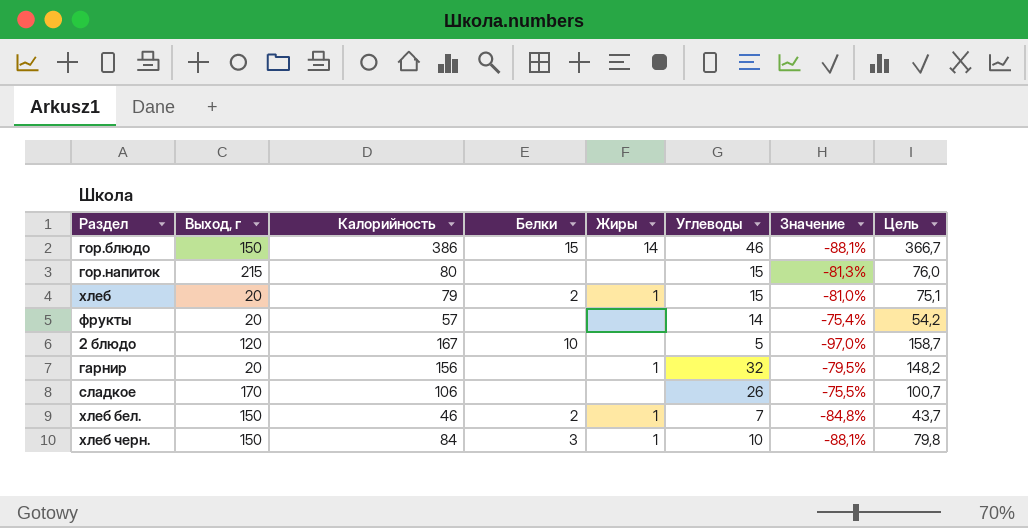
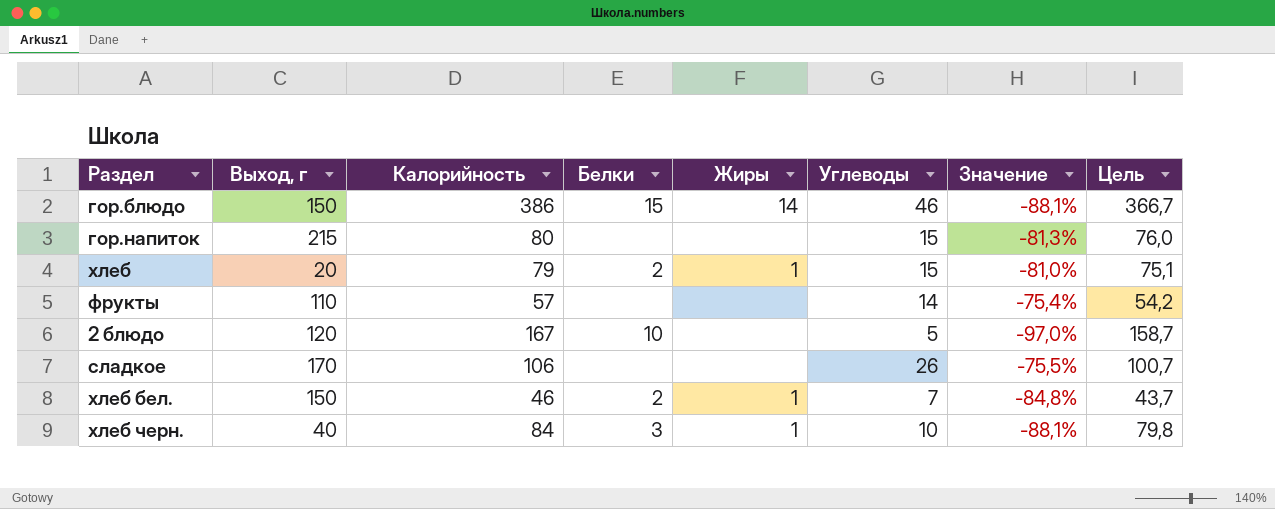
row гарнир: 20 | 156 | none | 1 | 32 | -79,5% | 148,2 -> none
фрукты | Выход, г: 20 -> 110
хлеб черн. | Выход, г: 150 -> 40

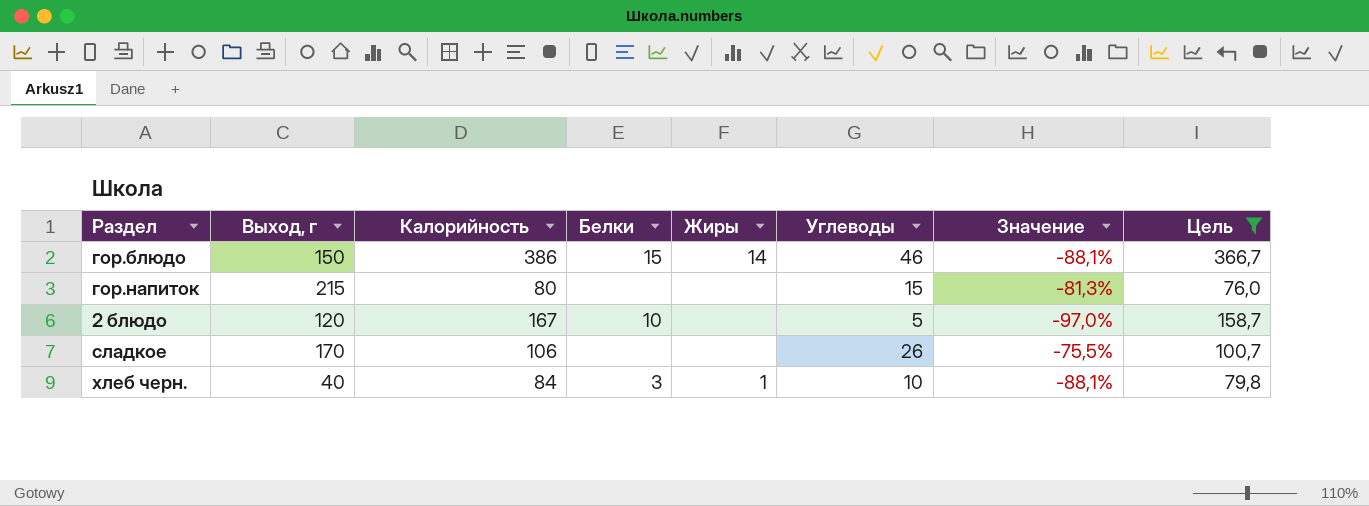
filter: none -> Цель >= 76,0

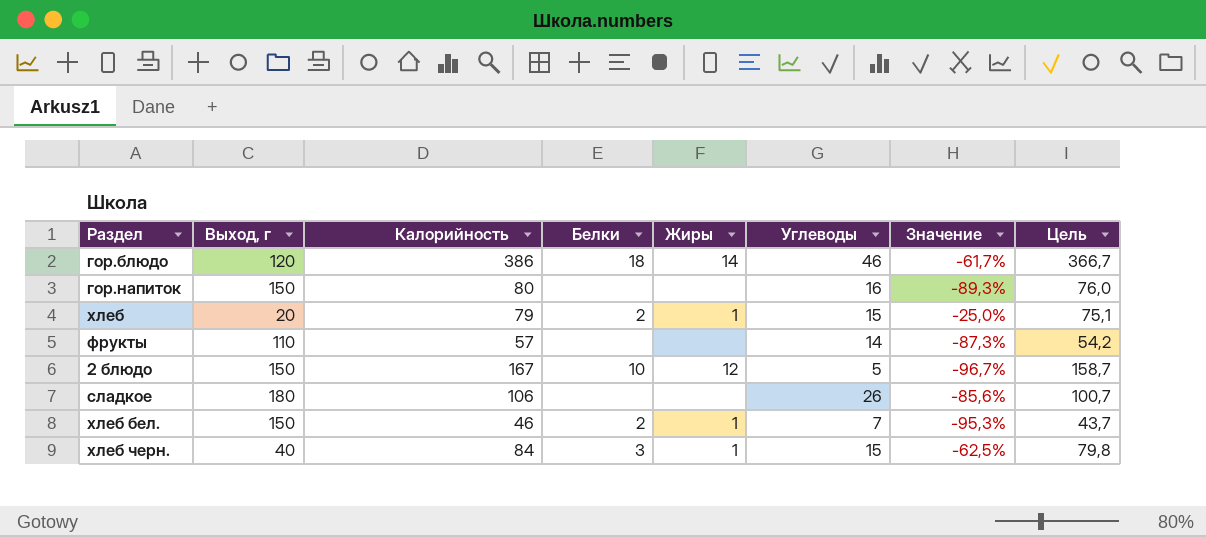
filter: Цель >= 76,0 -> none
column Значение | formula: ([Углеводы] - [Калорийность]) / [Калорийность] -> ([Углеводы] - [Выход, г]) / [Выход, г]
гор.блюдо | Выход, г: 150 -> 120
гор.блюдо | Белки: 15 -> 18
гор.напиток | Выход, г: 215 -> 150
гор.напиток | Углеводы: 15 -> 16
2 блюдо | Выход, г: 120 -> 150
2 блюдо | Жиры: none -> 12
сладкое | Выход, г: 170 -> 180
хлеб черн. | Углеводы: 10 -> 15

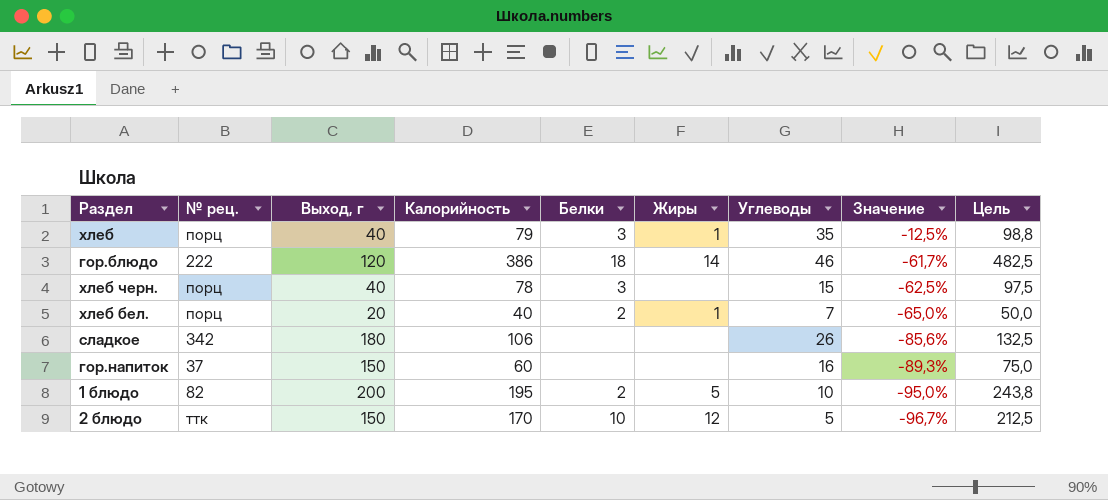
row order: none -> Значение descending
column № рец. | position: none -> 2
column Цель | formula: [Калорийность] * 0,95 -> [Калорийность] * 1,25
row фрукты: 110 | 57 | none | none | 14 | -87,3% | 54,2 -> none
хлеб | Выход, г: 20 -> 40
хлеб | Белки: 2 -> 3
хлеб | Углеводы: 15 -> 35
хлеб | Значение: -25,0% -> -12,5%
хлеб черн. | Калорийность: 84 -> 78
хлеб черн. | Жиры: 1 -> none
хлеб бел. | Выход, г: 150 -> 20
хлеб бел. | Калорийность: 46 -> 40
хлеб бел. | Значение: -95,3% -> -65,0%
гор.напиток | Калорийность: 80 -> 60
row 1 блюдо: none -> 82 | 200 | 195 | 2 | 5 | 10 | -95,0% | 243,8
2 блюдо | Калорийность: 167 -> 170

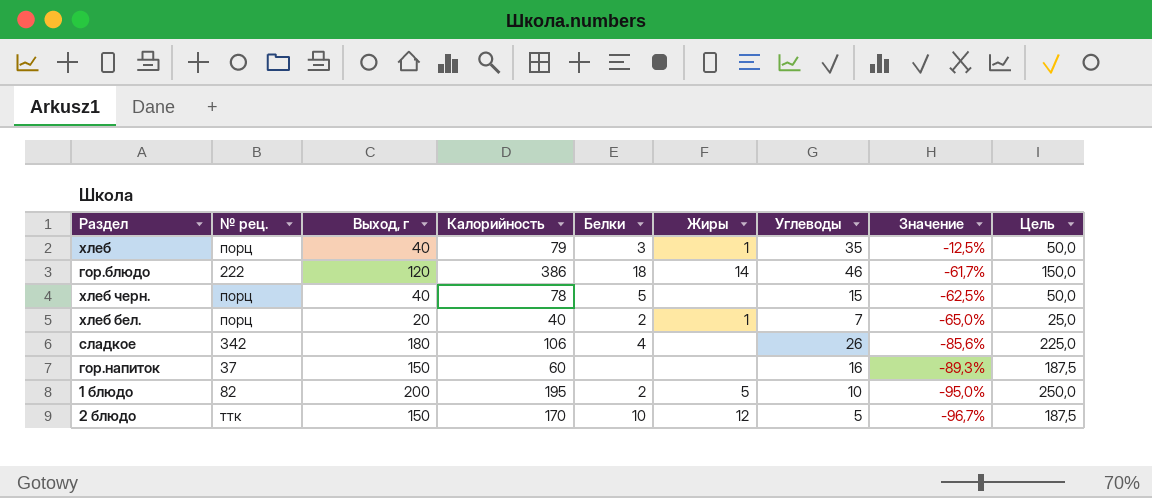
column Цель | formula: [Калорийность] * 1,25 -> [Выход, г] * 1,25
хлеб черн. | Белки: 3 -> 5
сладкое | Белки: none -> 4

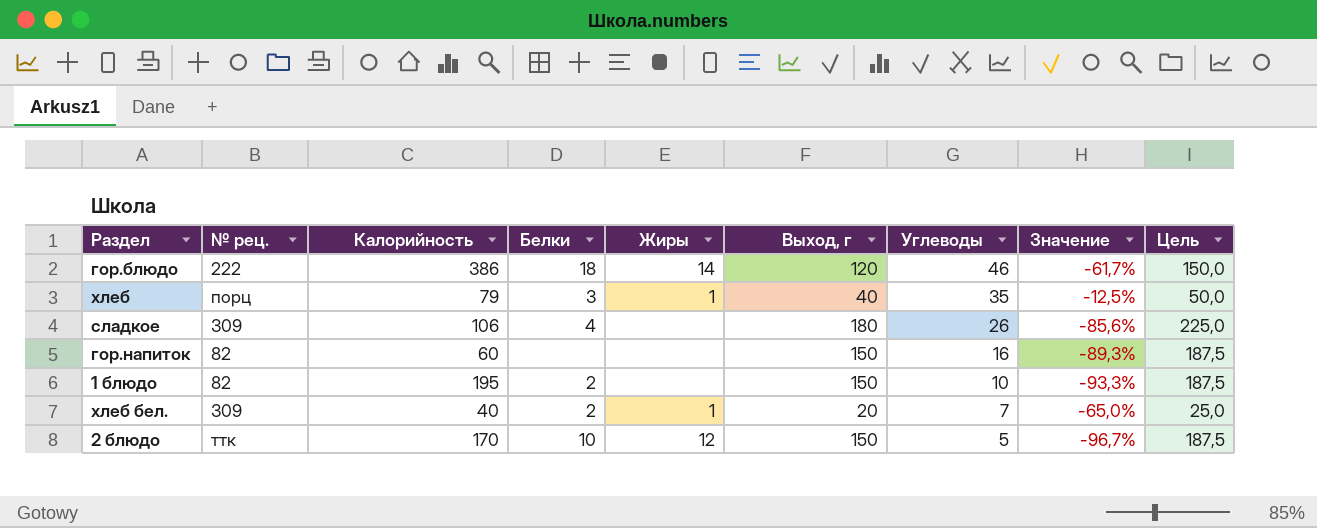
row order: Значение descending -> Углеводы descending
column Выход, г | position: 3 -> 6
row хлеб черн.: порц | 40 | 78 | 5 | none | 15 | -62,5% | 50,0 -> none
сладкое | № рец.: 342 -> 309
гор.напиток | № рец.: 37 -> 82
1 блюдо | Жиры: 5 -> none
1 блюдо | Выход, г: 200 -> 150
1 блюдо | Значение: -95,0% -> -93,3%
1 блюдо | Цель: 250,0 -> 187,5
хлеб бел. | № рец.: порц -> 309

